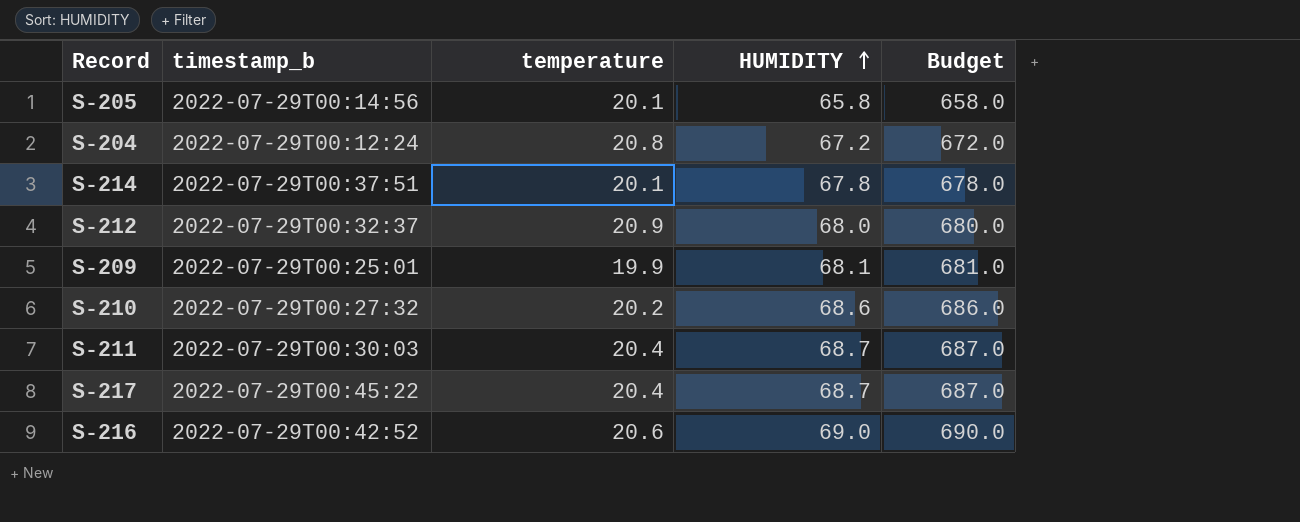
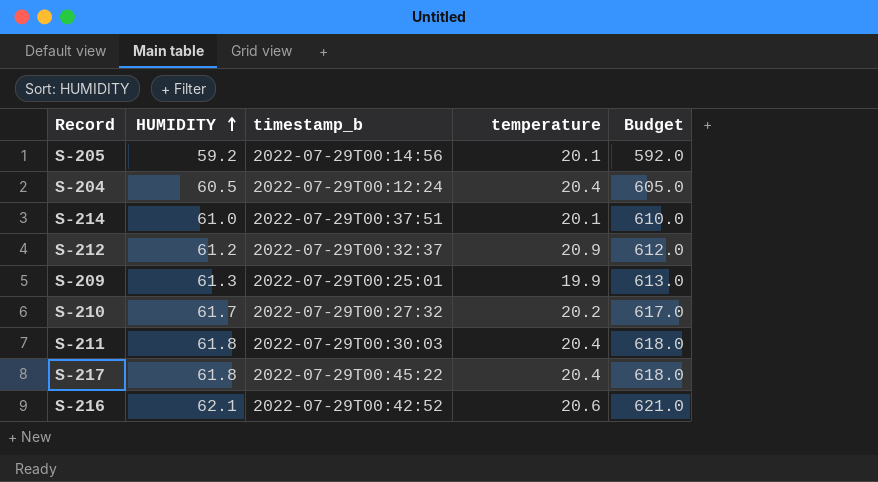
column HUMIDITY | position: 4 -> 2
S-205 | HUMIDITY: 65.8 -> 59.2
S-205 | Budget: 658.0 -> 592.0
S-204 | HUMIDITY: 67.2 -> 60.5
S-204 | temperature: 20.8 -> 20.4
S-204 | Budget: 672.0 -> 605.0
S-214 | HUMIDITY: 67.8 -> 61.0
S-214 | Budget: 678.0 -> 610.0
S-212 | HUMIDITY: 68.0 -> 61.2
S-212 | Budget: 680.0 -> 612.0
S-209 | HUMIDITY: 68.1 -> 61.3
S-209 | Budget: 681.0 -> 613.0
S-210 | HUMIDITY: 68.6 -> 61.7
S-210 | Budget: 686.0 -> 617.0
S-211 | HUMIDITY: 68.7 -> 61.8
S-211 | Budget: 687.0 -> 618.0
S-217 | HUMIDITY: 68.7 -> 61.8
S-217 | Budget: 687.0 -> 618.0
S-216 | HUMIDITY: 69.0 -> 62.1
S-216 | Budget: 690.0 -> 621.0

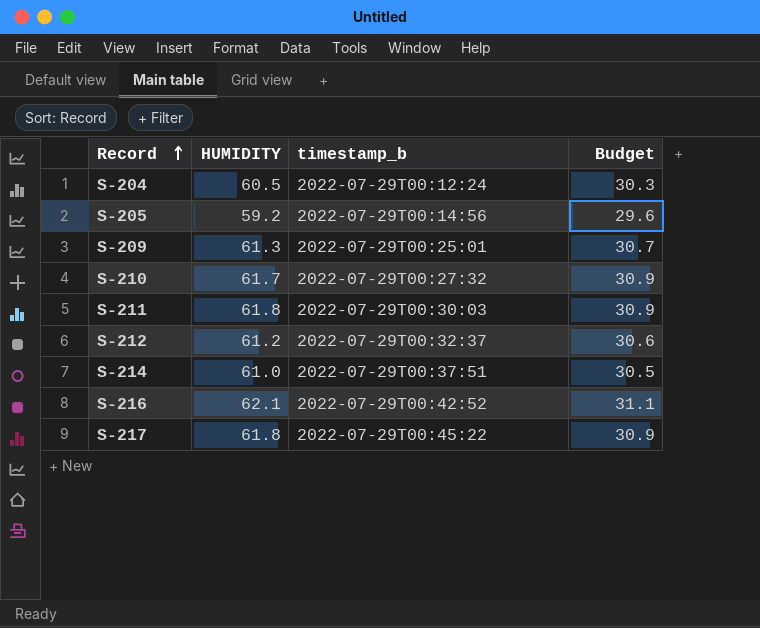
row order: HUMIDITY ascending -> Record ascending
column temperature | position: 4 -> none
column Budget | formula: [HUMIDITY] * 10 -> [HUMIDITY] * 0.5

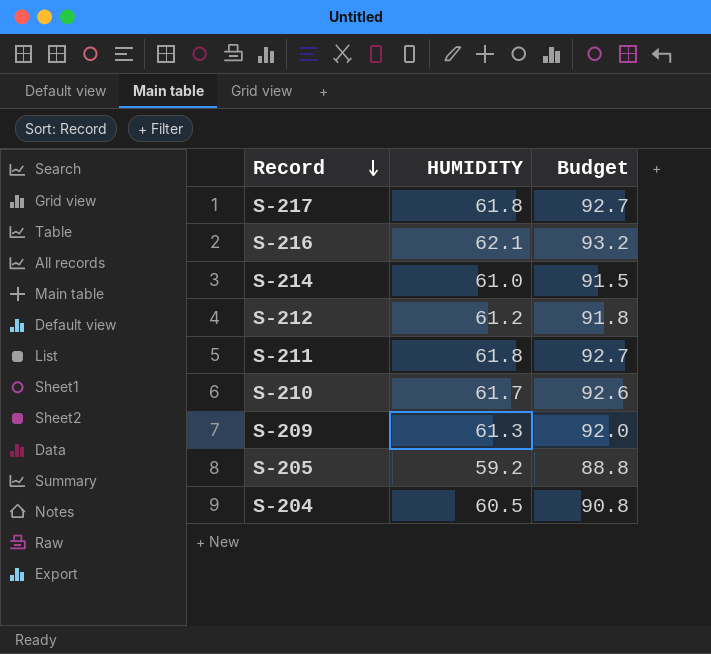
row order: Record ascending -> Record descending
column timestamp_b | position: 3 -> none
column Budget | formula: [HUMIDITY] * 0.5 -> [HUMIDITY] * 1.5

